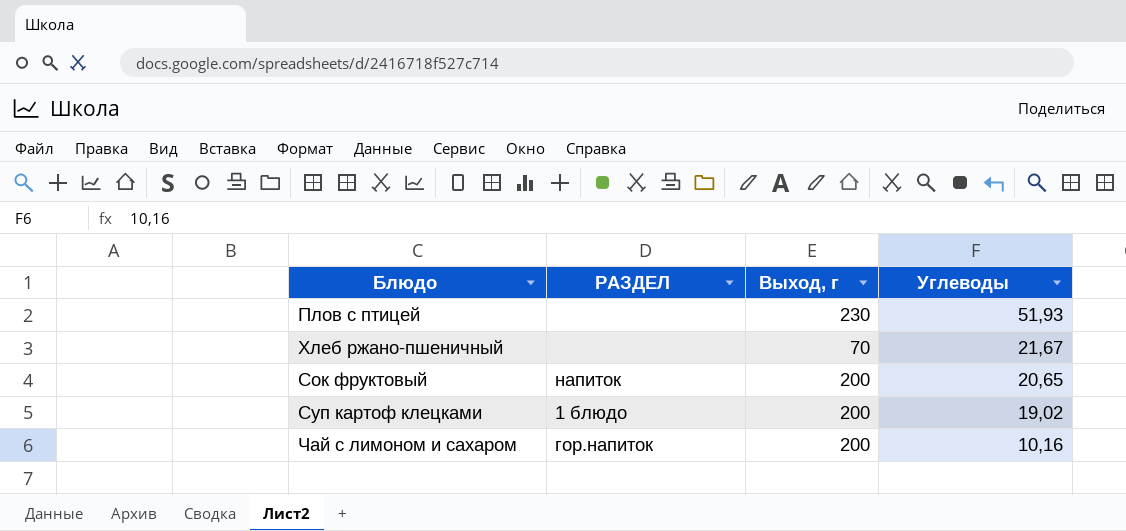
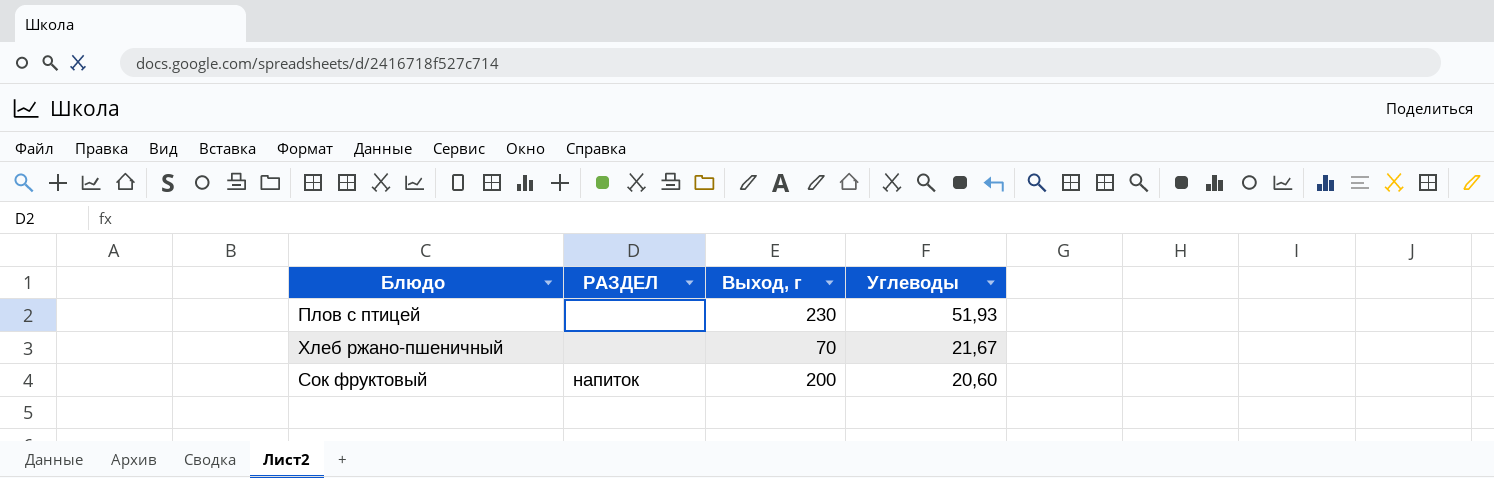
row Суп картоф клецками: 1 блюдо | 200 | 19,02 -> none
row Чай с лимоном и сахаром: гор.напиток | 200 | 10,16 -> none
Сок фруктовый | Углеводы: 20,65 -> 20,60

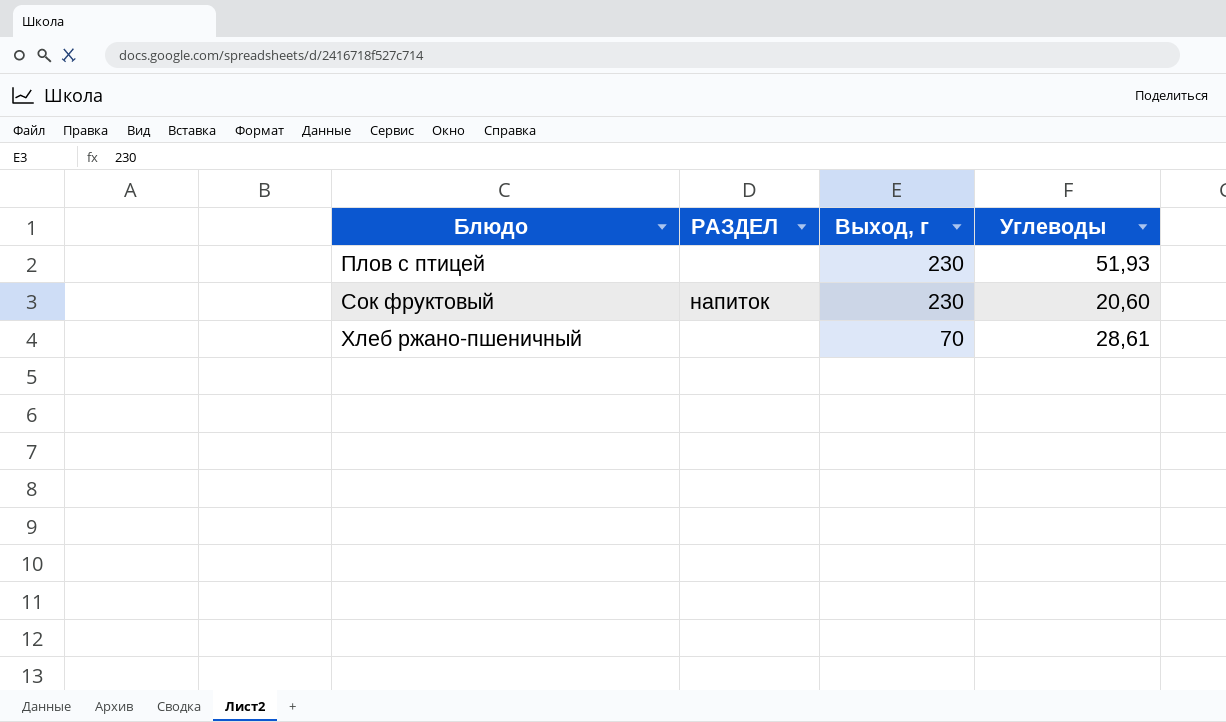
row order: Углеводы descending -> Блюдо ascending
Сок фруктовый | Выход, г: 200 -> 230
Хлеб ржано-пшеничный | Углеводы: 21,67 -> 28,61

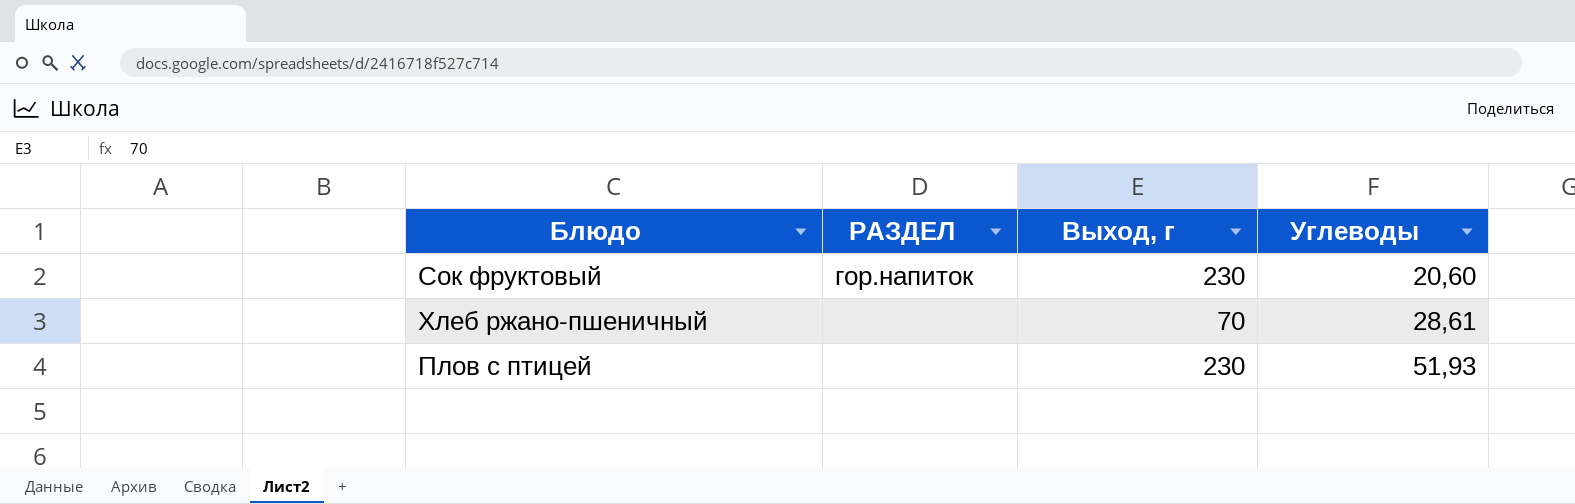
row order: Блюдо ascending -> Углеводы ascending
Сок фруктовый | РАЗДЕЛ: напиток -> гор.напиток

